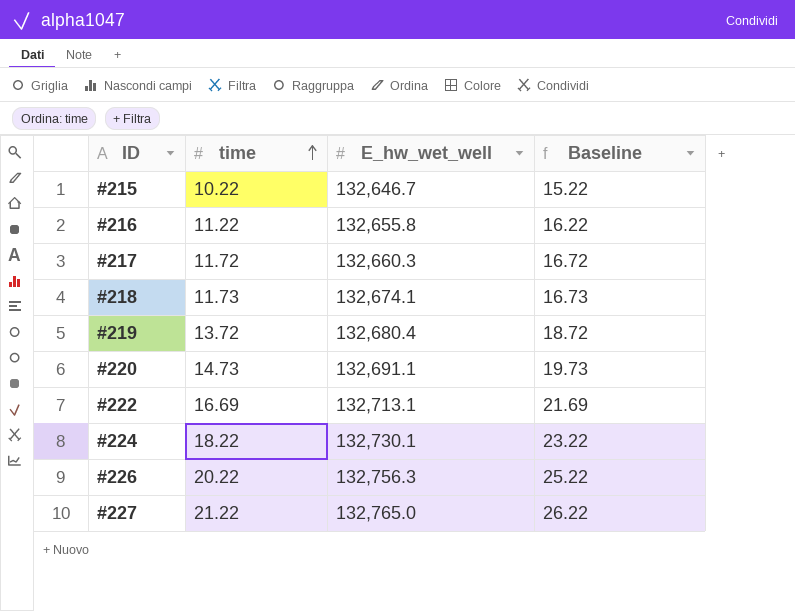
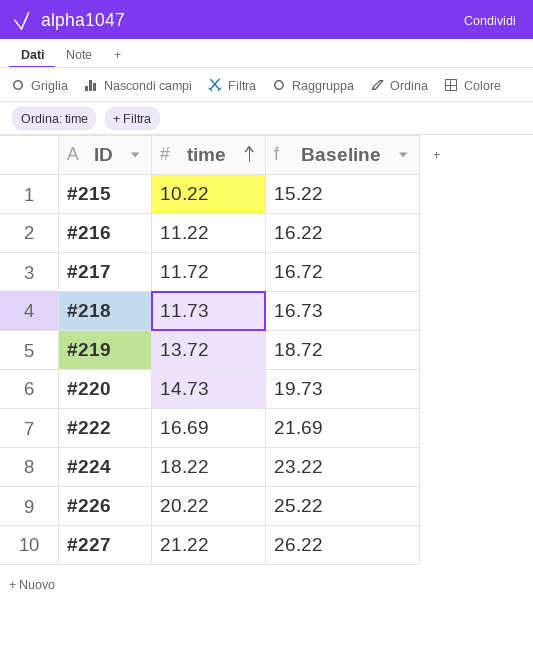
column E_hw_wet_well | position: 3 -> none

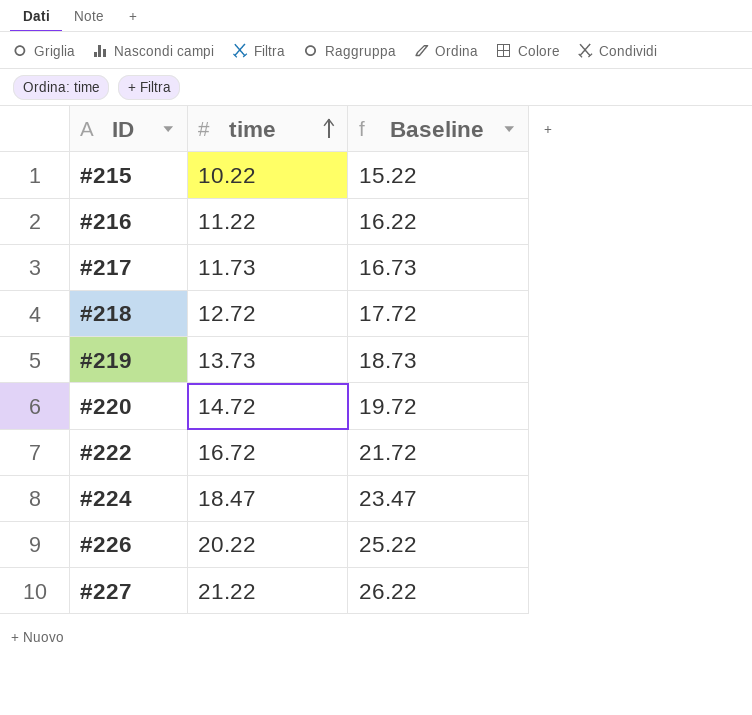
#217 | time: 11.72 -> 11.73
#217 | Baseline: 16.72 -> 16.73
#218 | time: 11.73 -> 12.72
#218 | Baseline: 16.73 -> 17.72
#219 | time: 13.72 -> 13.73
#219 | Baseline: 18.72 -> 18.73
#220 | time: 14.73 -> 14.72
#220 | Baseline: 19.73 -> 19.72
#222 | time: 16.69 -> 16.72
#222 | Baseline: 21.69 -> 21.72
#224 | time: 18.22 -> 18.47
#224 | Baseline: 23.22 -> 23.47

